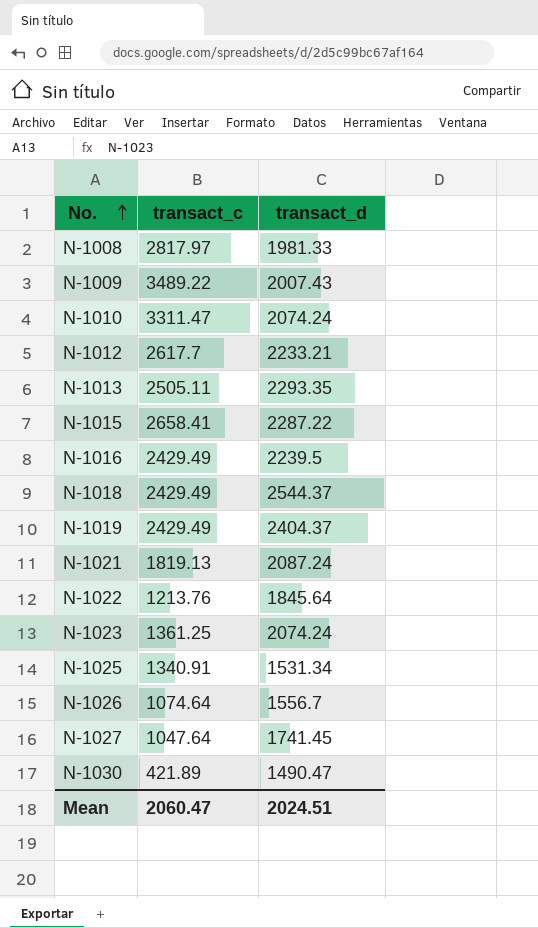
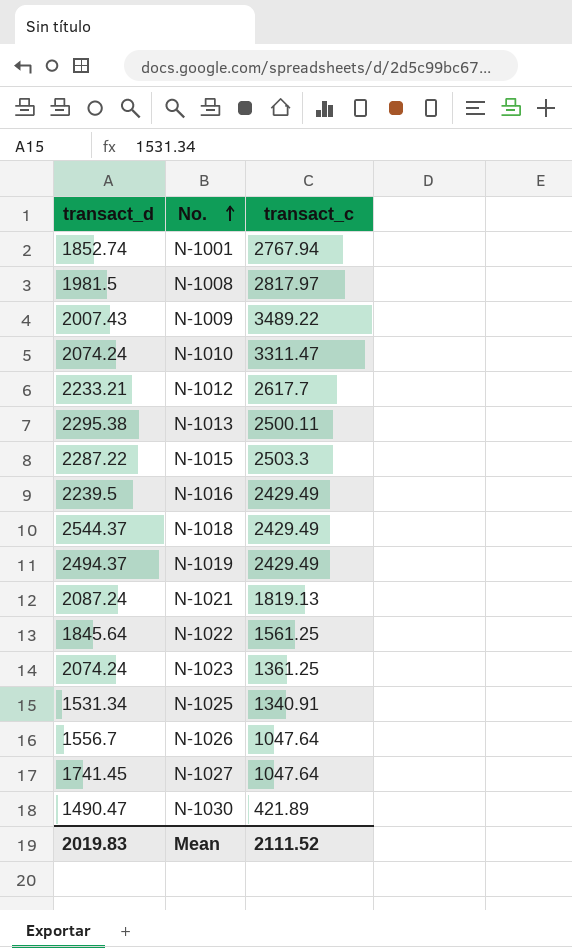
column transact_d | position: 3 -> 1
row N-1001: none -> 1852.74 | 2767.94
N-1008 | transact_d: 1981.33 -> 1981.5
N-1013 | transact_d: 2293.35 -> 2295.38
N-1013 | transact_c: 2505.11 -> 2500.11
N-1015 | transact_c: 2658.41 -> 2503.3
N-1019 | transact_d: 2404.37 -> 2494.37
N-1022 | transact_c: 1213.76 -> 1561.25
N-1026 | transact_c: 1074.64 -> 1047.64
Mean | transact_d: 2024.51 -> 2019.83
Mean | transact_c: 2060.47 -> 2111.52

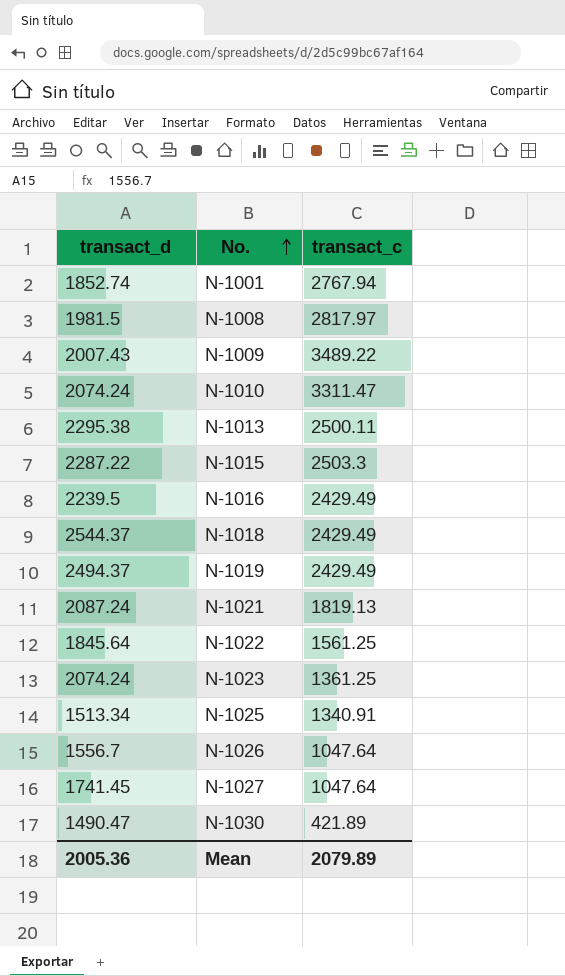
row N-1012: 2233.21 | 2617.7 -> none
N-1025 | transact_d: 1531.34 -> 1513.34
Mean | transact_d: 2019.83 -> 2005.36
Mean | transact_c: 2111.52 -> 2079.89

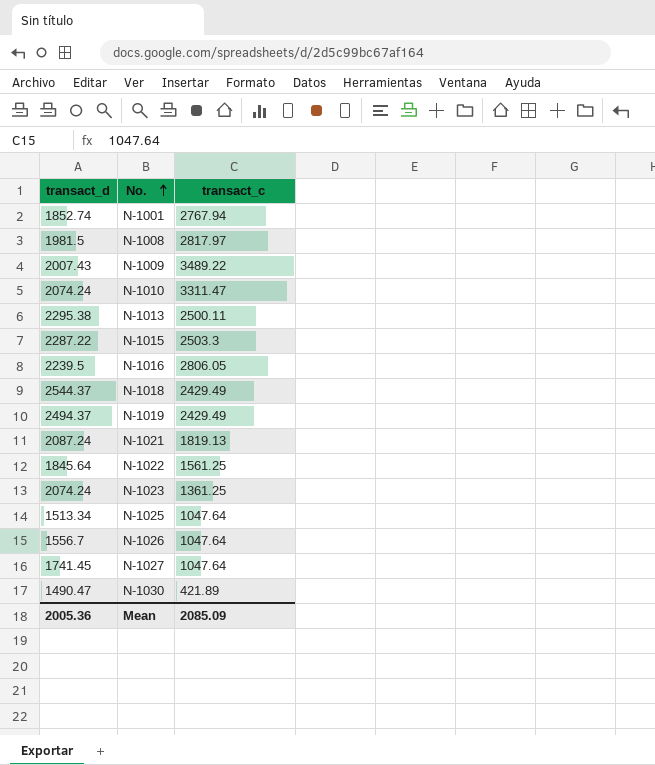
N-1016 | transact_c: 2429.49 -> 2806.05
N-1025 | transact_c: 1340.91 -> 1047.64
Mean | transact_c: 2079.89 -> 2085.09

